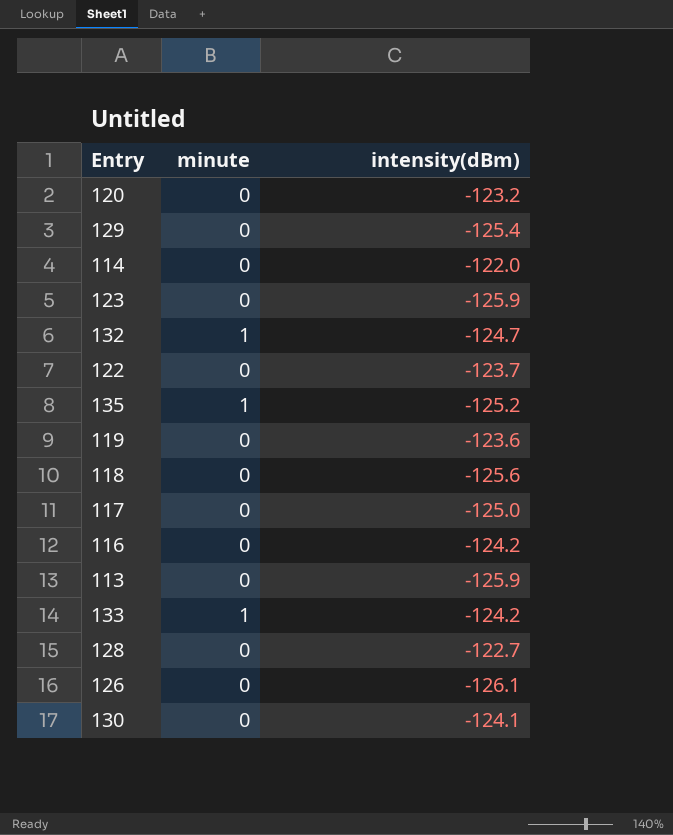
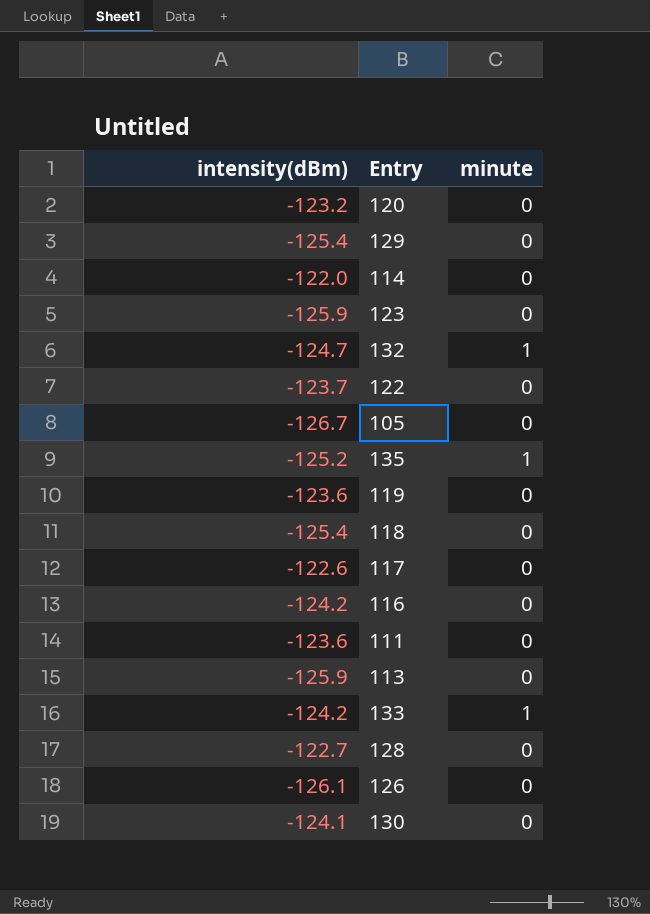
column intensity(dBm) | position: 3 -> 1
row 105: none -> -126.7 | 0
118 | intensity(dBm): -125.6 -> -125.4
117 | intensity(dBm): -125.0 -> -122.6
row 111: none -> -123.6 | 0

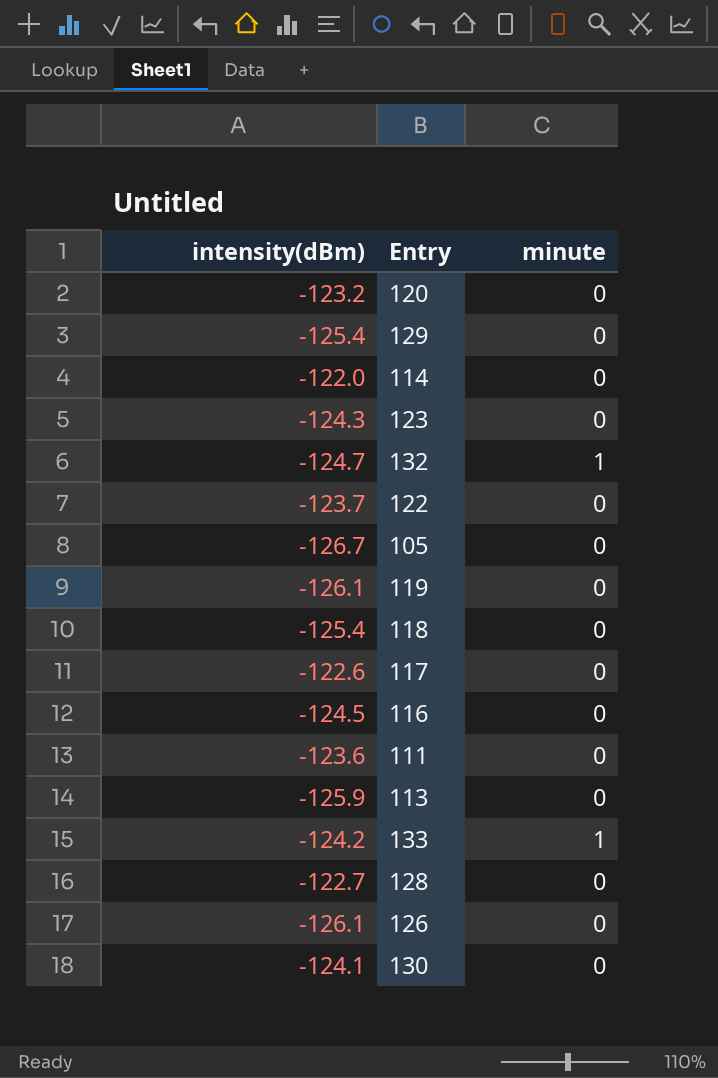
row 135: -125.2 | 1 -> none
123 | intensity(dBm): -125.9 -> -124.3
119 | intensity(dBm): -123.6 -> -126.1
116 | intensity(dBm): -124.2 -> -124.5

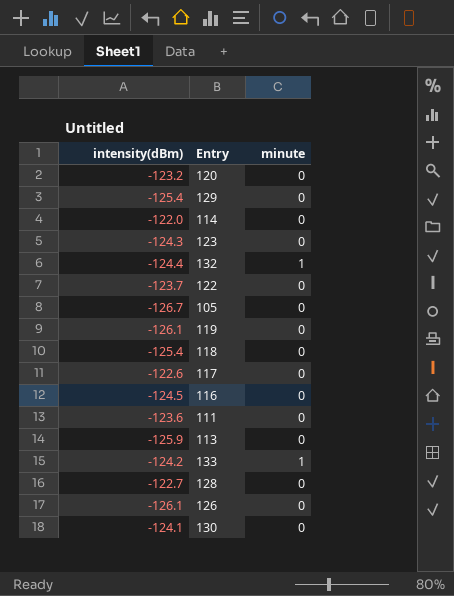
132 | intensity(dBm): -124.7 -> -124.4

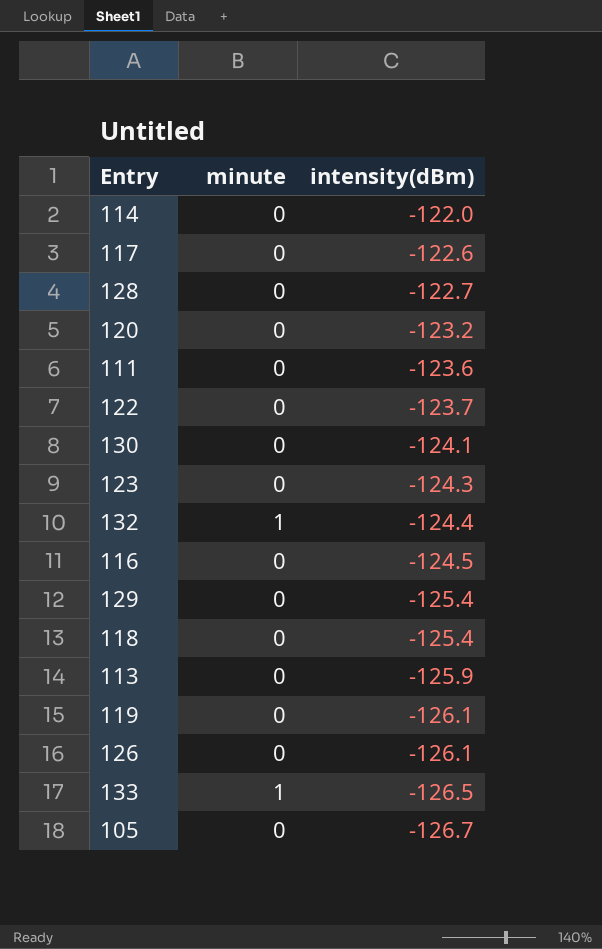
row order: none -> intensity(dBm) descending
column intensity(dBm) | position: 1 -> 3
133 | intensity(dBm): -124.2 -> -126.5

